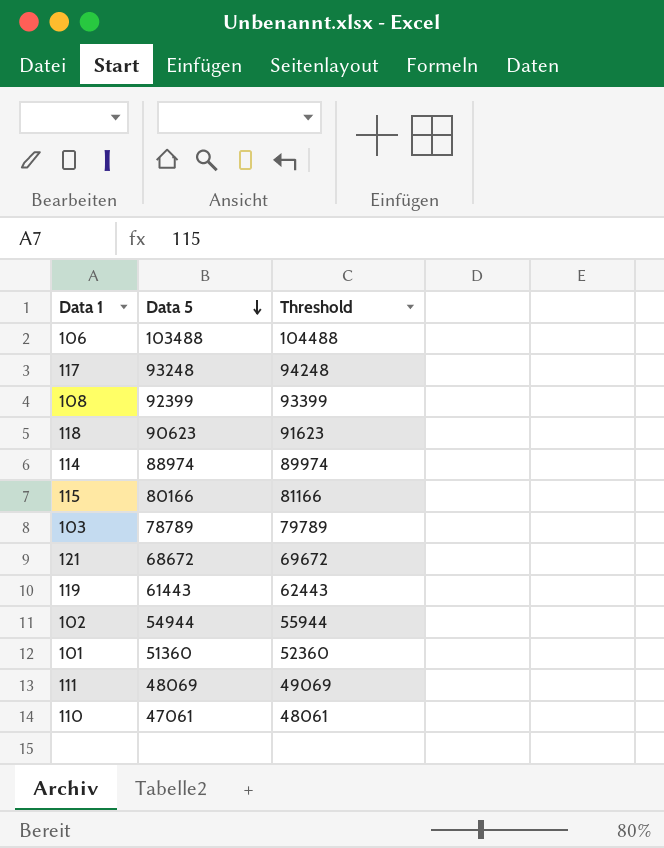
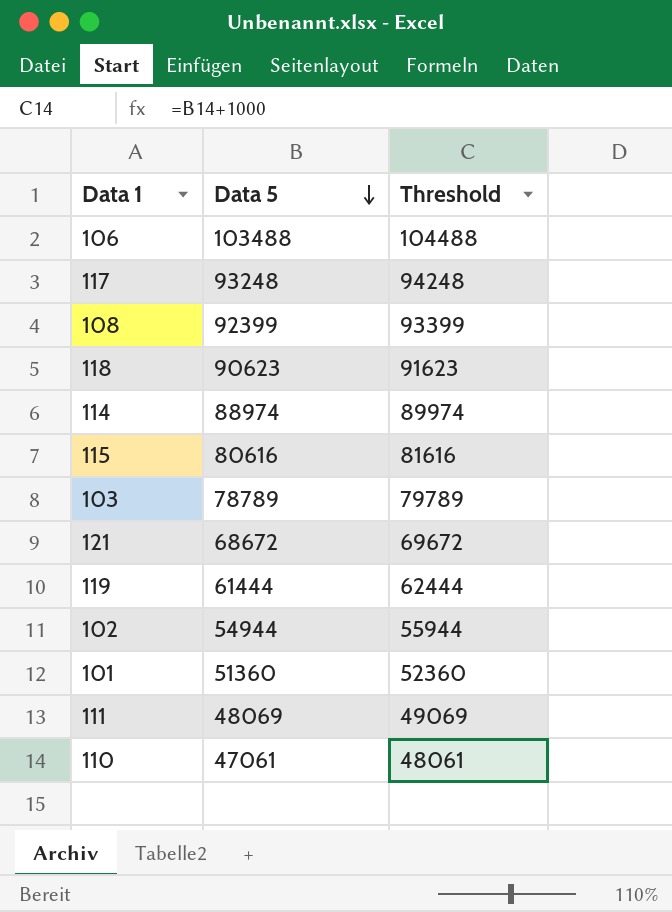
115 | Data 5: 80166 -> 80616
115 | Threshold: 81166 -> 81616
119 | Data 5: 61443 -> 61444
119 | Threshold: 62443 -> 62444

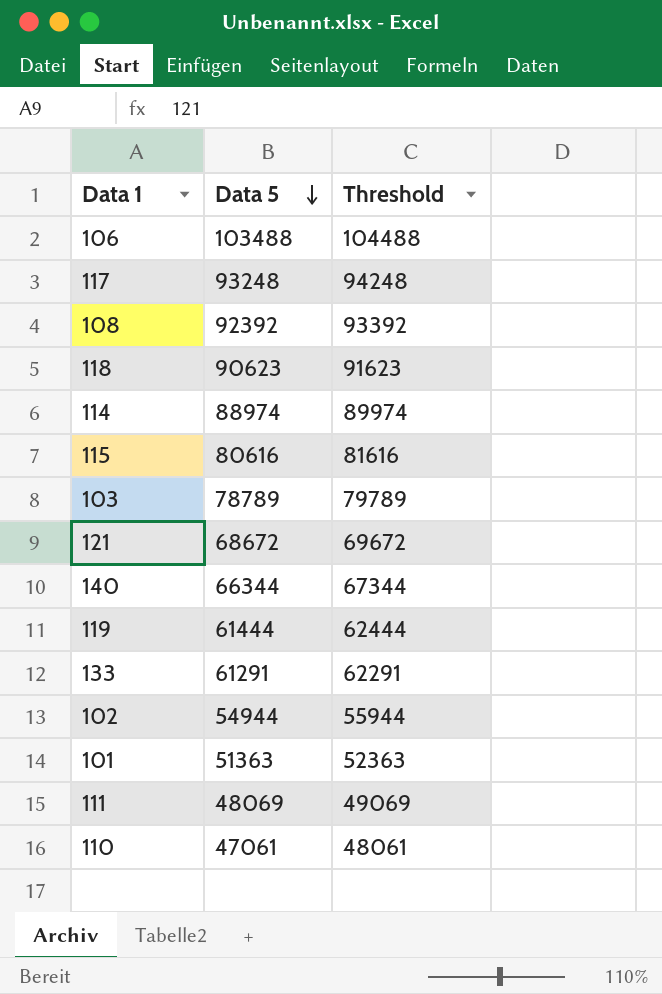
108 | Data 5: 92399 -> 92392
108 | Threshold: 93399 -> 93392
row 140: none -> 66344 | 67344
row 133: none -> 61291 | 62291
101 | Data 5: 51360 -> 51363
101 | Threshold: 52360 -> 52363

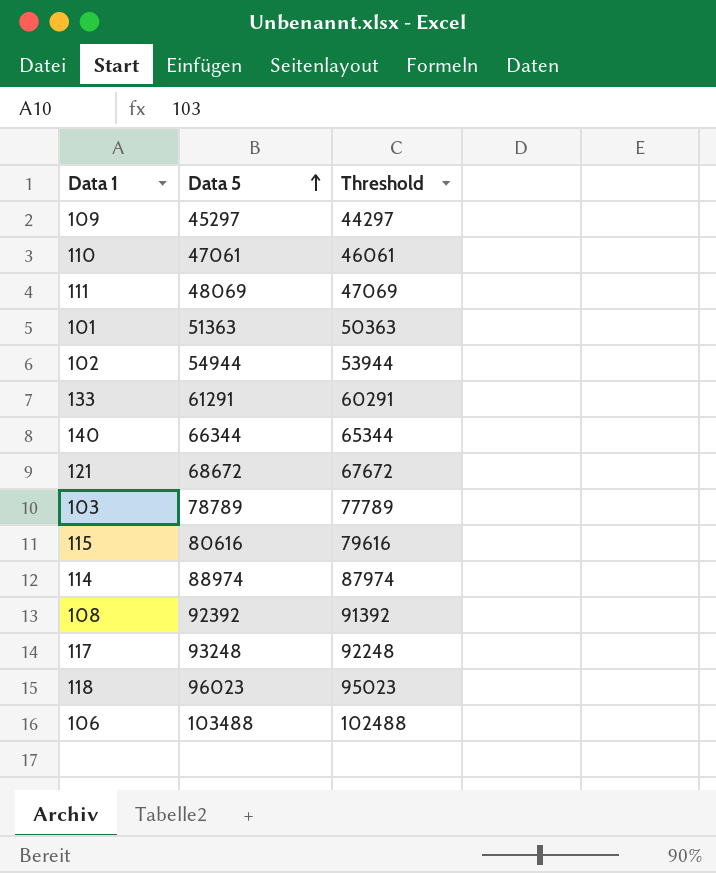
row order: Data 5 descending -> Data 5 ascending
column Threshold | formula: [Data 5] + 1000 -> [Data 5] - 1000
row 119: 61444 | 62444 -> none
row 109: none -> 45297 | 44297
118 | Data 5: 90623 -> 96023

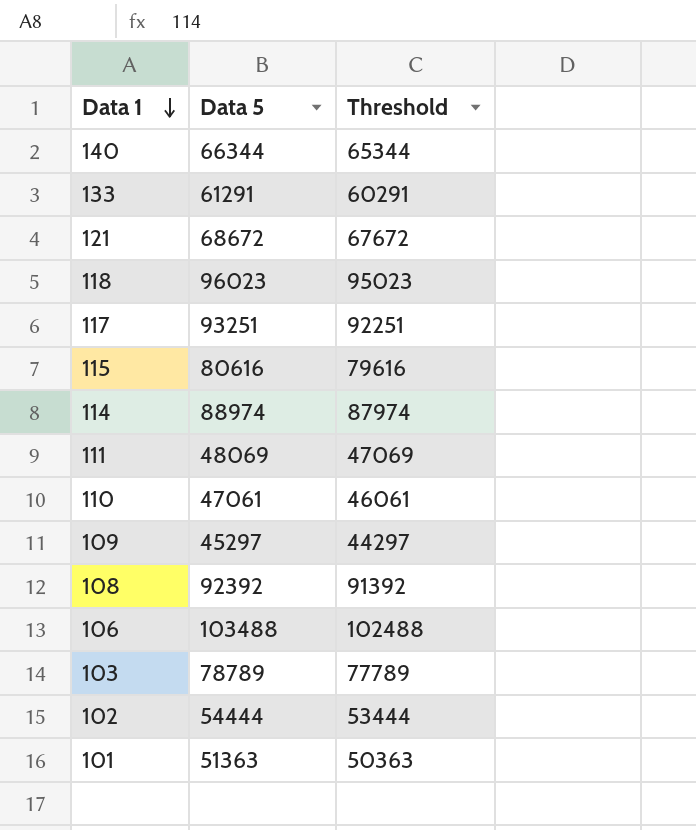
row order: Data 5 ascending -> Data 1 descending
117 | Data 5: 93248 -> 93251
117 | Threshold: 92248 -> 92251
102 | Data 5: 54944 -> 54444
102 | Threshold: 53944 -> 53444

